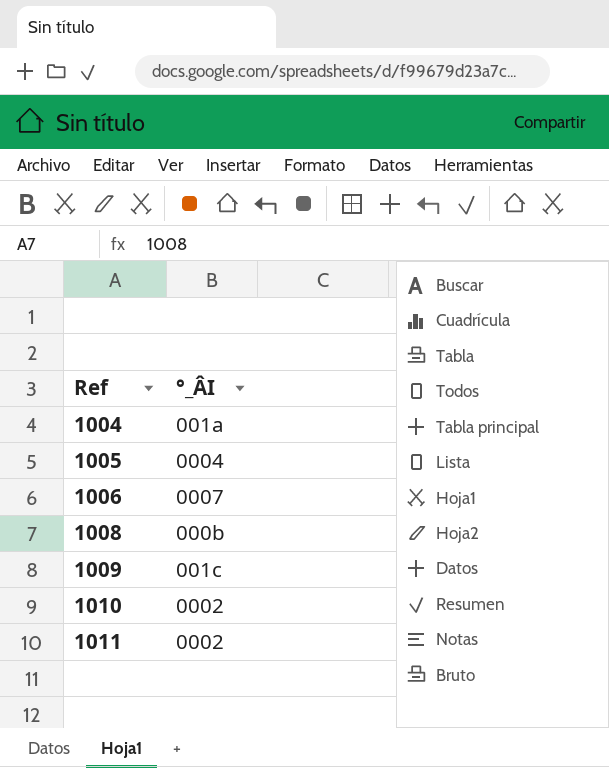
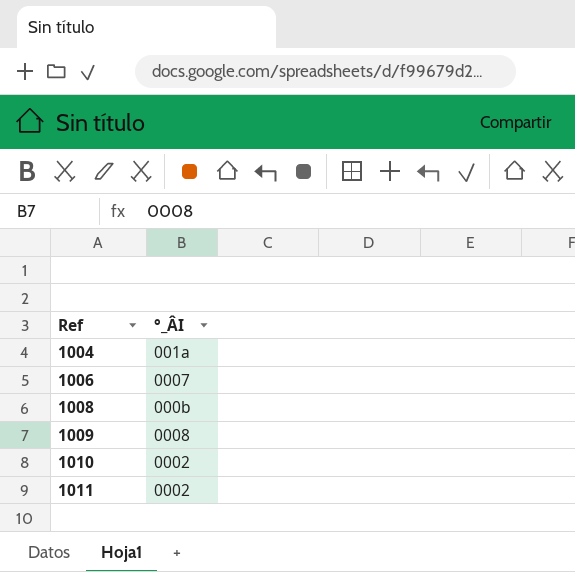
row 1005: 0004 -> none
1009 | °_ÂI: 001c -> 0008

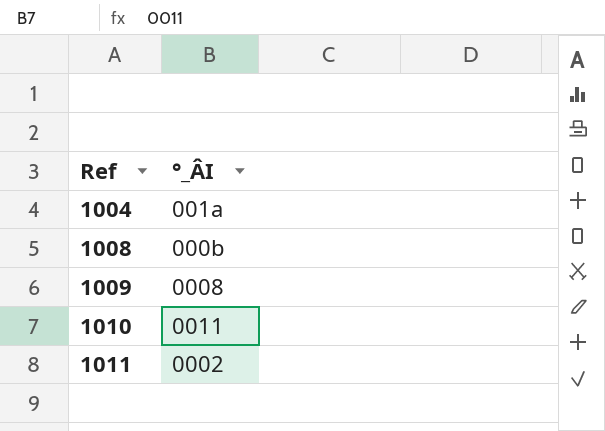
row 1006: 0007 -> none
1010 | °_ÂI: 0002 -> 0011

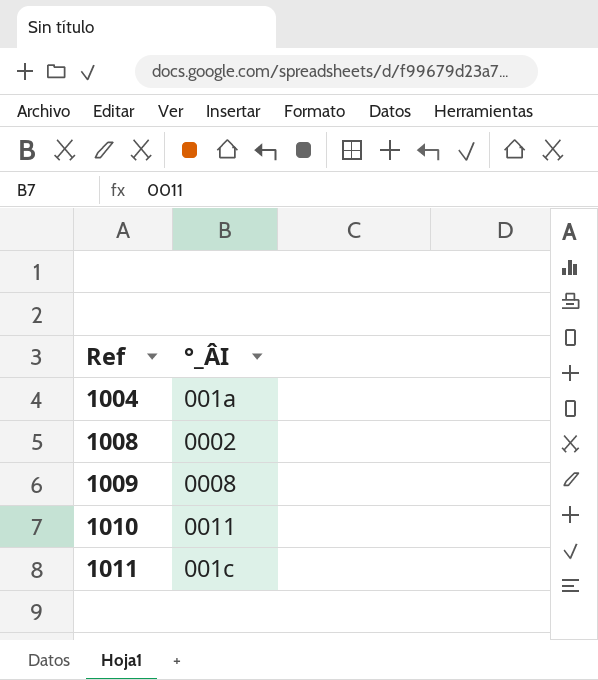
1008 | °_ÂI: 000b -> 0002
1011 | °_ÂI: 0002 -> 001c

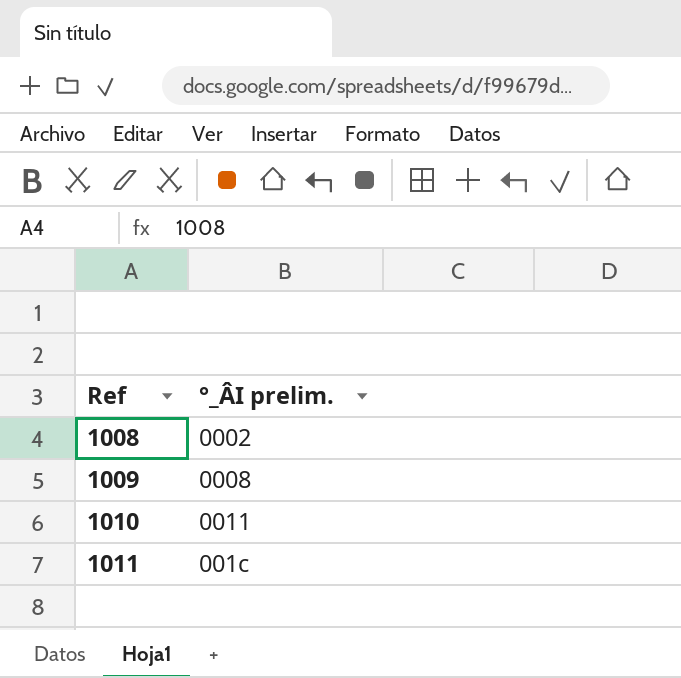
column name: °_ÂI -> °_ÂI prelim.
row 1004: 001a -> none

